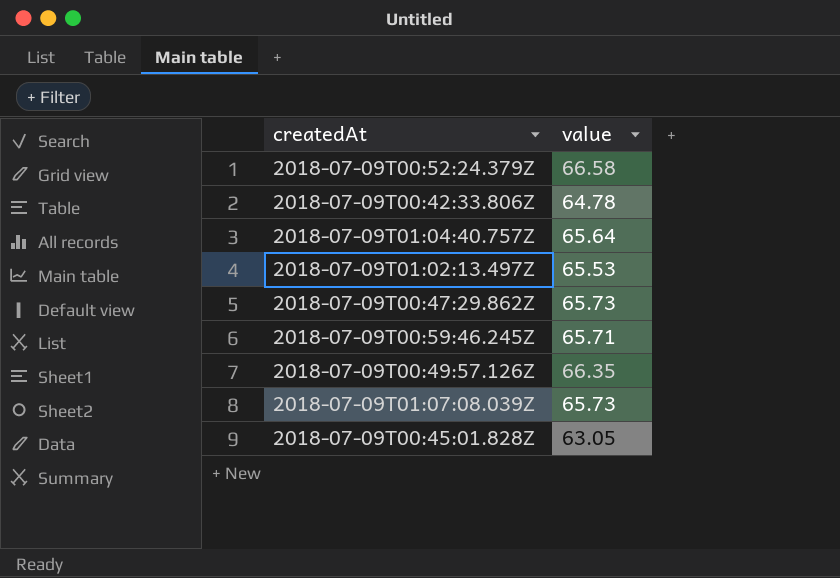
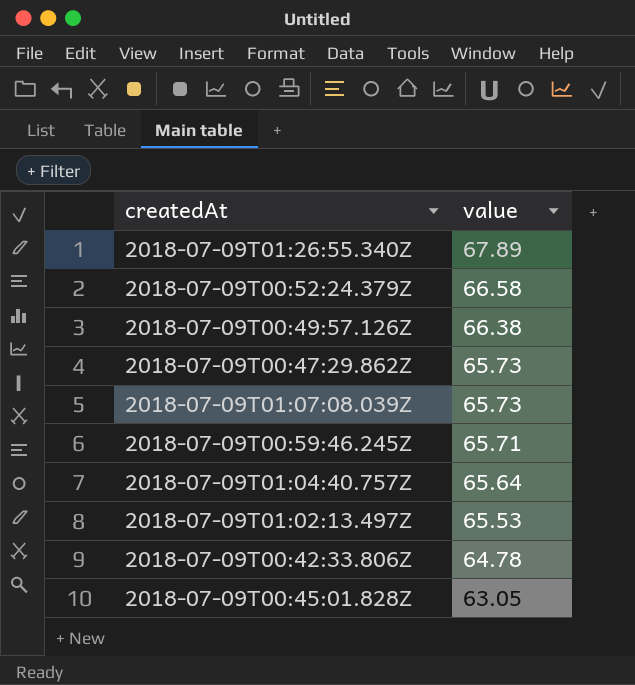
row order: none -> value descending
row 2018-07-09T01:26:55.340Z: none -> 67.89
2018-07-09T00:49:57.126Z | value: 66.35 -> 66.38

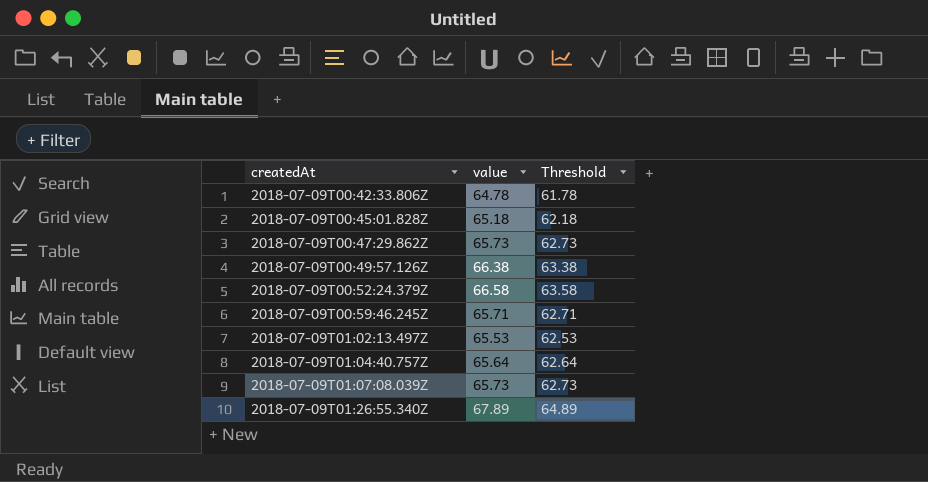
row order: value descending -> createdAt ascending
column Threshold | formula: none -> [value] - 3
2018-07-09T00:45:01.828Z | value: 63.05 -> 65.18

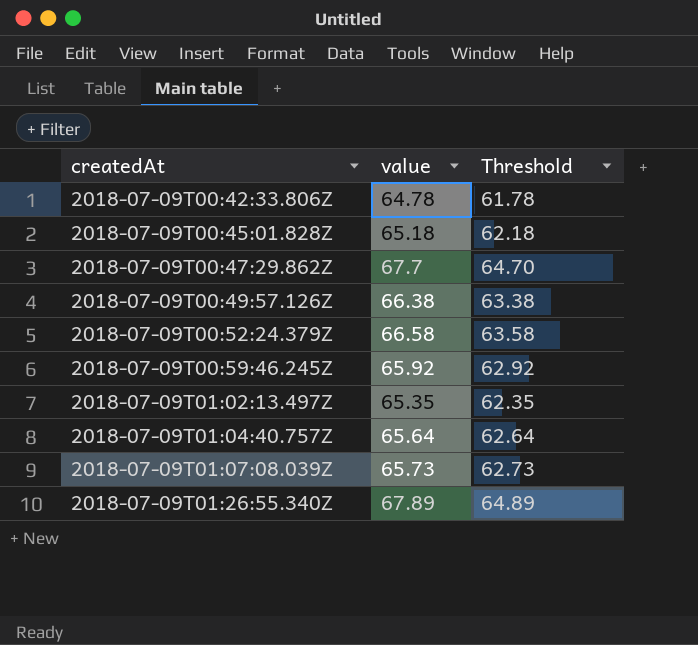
2018-07-09T00:47:29.862Z | value: 65.73 -> 67.7
2018-07-09T00:47:29.862Z | Threshold: 62.73 -> 64.70
2018-07-09T00:59:46.245Z | value: 65.71 -> 65.92
2018-07-09T00:59:46.245Z | Threshold: 62.71 -> 62.92
2018-07-09T01:02:13.497Z | value: 65.53 -> 65.35
2018-07-09T01:02:13.497Z | Threshold: 62.53 -> 62.35

